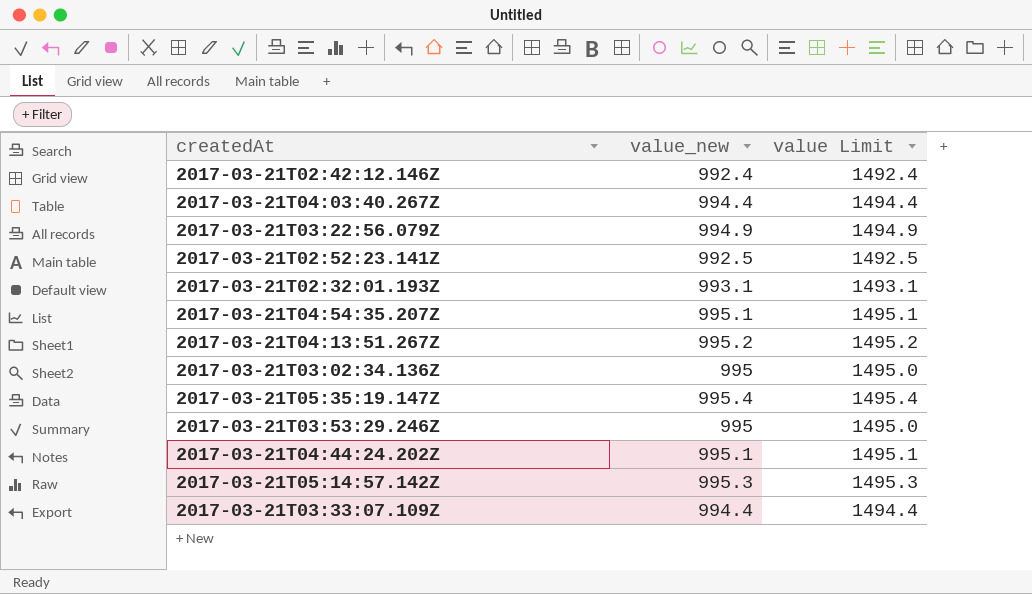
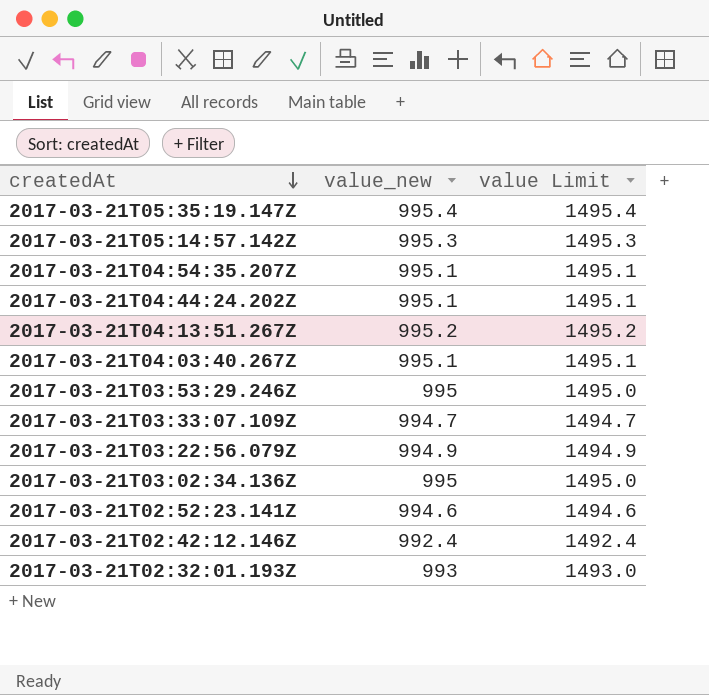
row order: none -> createdAt descending
2017-03-21T04:03:40.267Z | value_new: 994.4 -> 995.1
2017-03-21T04:03:40.267Z | value Limit: 1494.4 -> 1495.1
2017-03-21T03:33:07.109Z | value_new: 994.4 -> 994.7
2017-03-21T03:33:07.109Z | value Limit: 1494.4 -> 1494.7
2017-03-21T02:52:23.141Z | value_new: 992.5 -> 994.6
2017-03-21T02:52:23.141Z | value Limit: 1492.5 -> 1494.6
2017-03-21T02:32:01.193Z | value_new: 993.1 -> 993
2017-03-21T02:32:01.193Z | value Limit: 1493.1 -> 1493.0

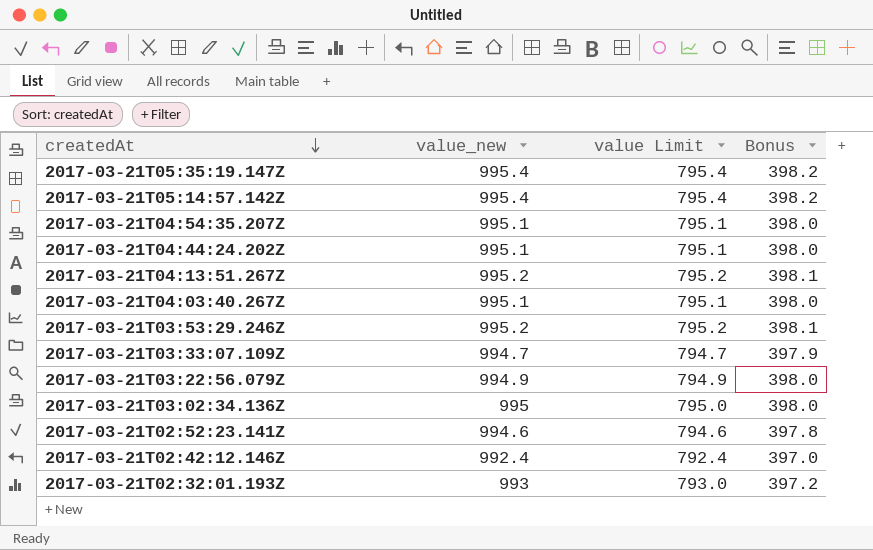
column value Limit | formula: [value_new] + 500 -> [value_new] - 200
column Bonus | formula: none -> [value_new] * 0.4
2017-03-21T05:14:57.142Z | value_new: 995.3 -> 995.4
2017-03-21T03:53:29.246Z | value_new: 995 -> 995.2

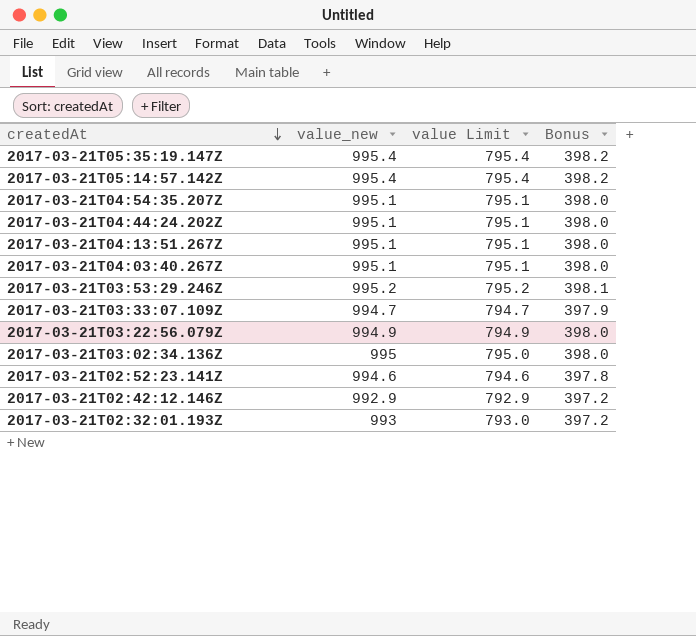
2017-03-21T04:13:51.267Z | value_new: 995.2 -> 995.1
2017-03-21T04:13:51.267Z | value Limit: 795.2 -> 795.1
2017-03-21T04:13:51.267Z | Bonus: 398.1 -> 398.0
2017-03-21T02:42:12.146Z | value_new: 992.4 -> 992.9
2017-03-21T02:42:12.146Z | value Limit: 792.4 -> 792.9
2017-03-21T02:42:12.146Z | Bonus: 397.0 -> 397.2

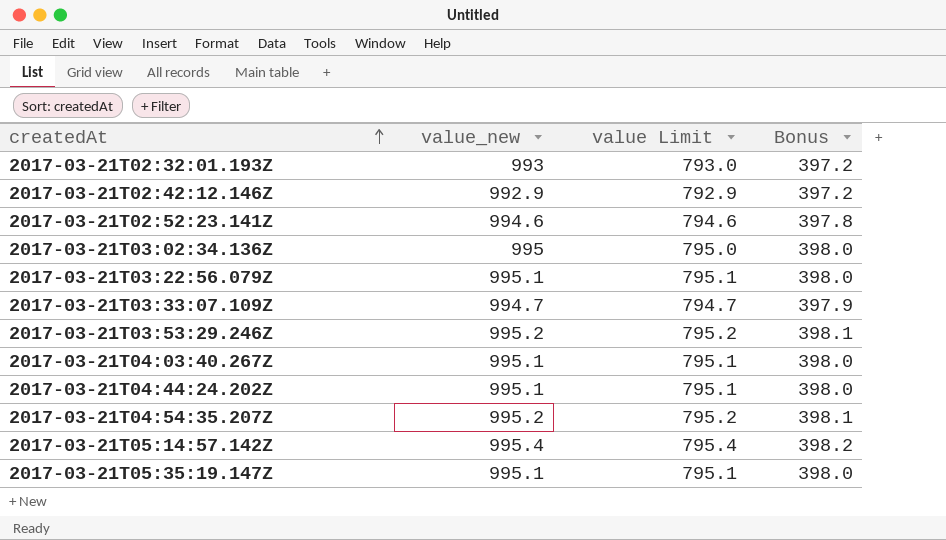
row order: createdAt descending -> createdAt ascending
row 2017-03-21T04:13:51.267Z: 995.1 | 795.1 | 398.0 -> none
2017-03-21T03:22:56.079Z | value_new: 994.9 -> 995.1
2017-03-21T03:22:56.079Z | value Limit: 794.9 -> 795.1
2017-03-21T04:54:35.207Z | value_new: 995.1 -> 995.2
2017-03-21T04:54:35.207Z | value Limit: 795.1 -> 795.2
2017-03-21T04:54:35.207Z | Bonus: 398.0 -> 398.1
2017-03-21T05:35:19.147Z | value_new: 995.4 -> 995.1
2017-03-21T05:35:19.147Z | value Limit: 795.4 -> 795.1
2017-03-21T05:35:19.147Z | Bonus: 398.2 -> 398.0

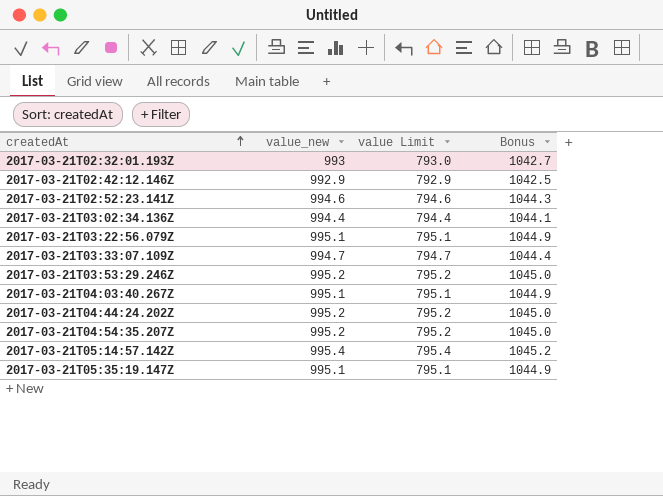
column Bonus | formula: [value_new] * 0.4 -> [value_new] * 1.05
2017-03-21T03:02:34.136Z | value_new: 995 -> 994.4
2017-03-21T03:02:34.136Z | value Limit: 795.0 -> 794.4
2017-03-21T04:44:24.202Z | value_new: 995.1 -> 995.2
2017-03-21T04:44:24.202Z | value Limit: 795.1 -> 795.2

